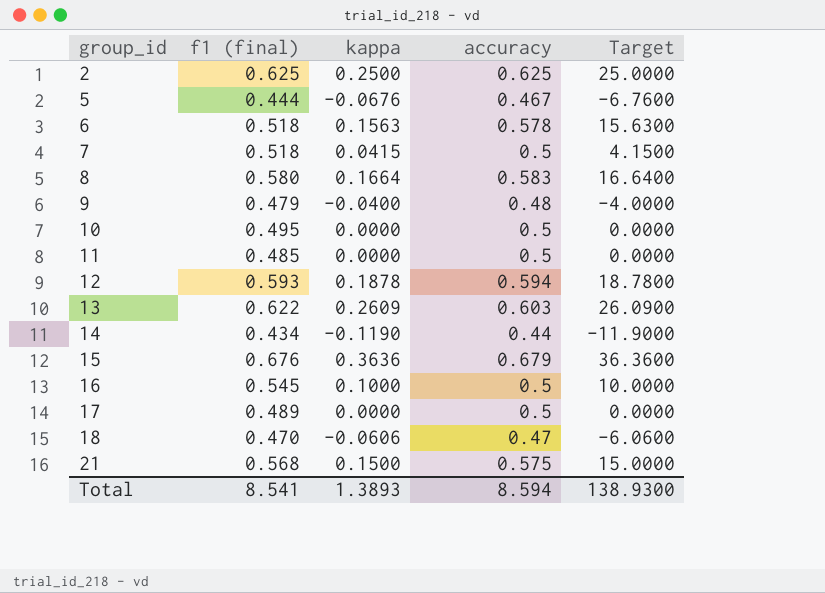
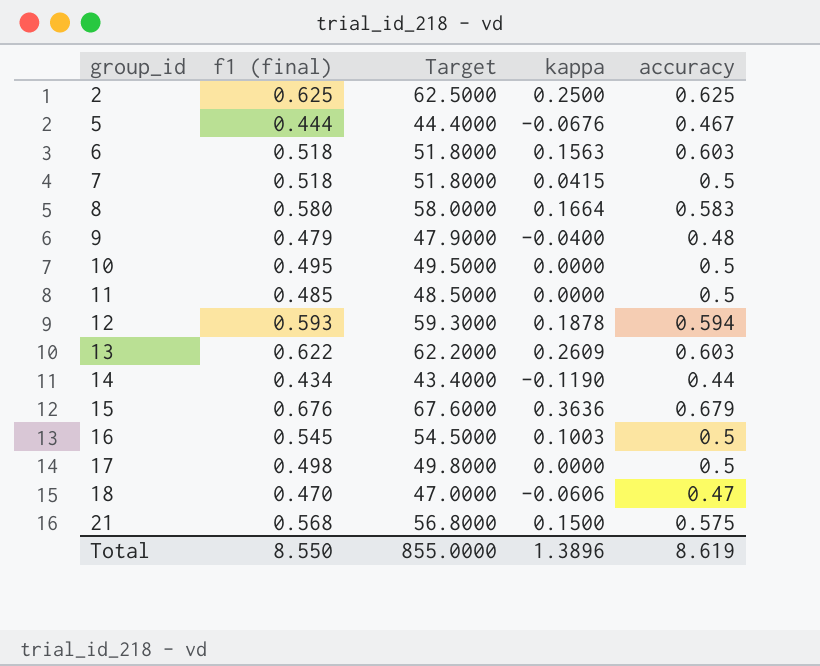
column Target | formula: [kappa] * 100 -> [f1 (final)] * 100
column Target | position: 5 -> 3
6 | accuracy: 0.578 -> 0.603
16 | kappa: 0.1000 -> 0.1003
17 | f1 (final): 0.489 -> 0.498
Total | f1 (final): 8.541 -> 8.550
Total | Target: 138.9300 -> 855.0000
Total | kappa: 1.3893 -> 1.3896
Total | accuracy: 8.594 -> 8.619

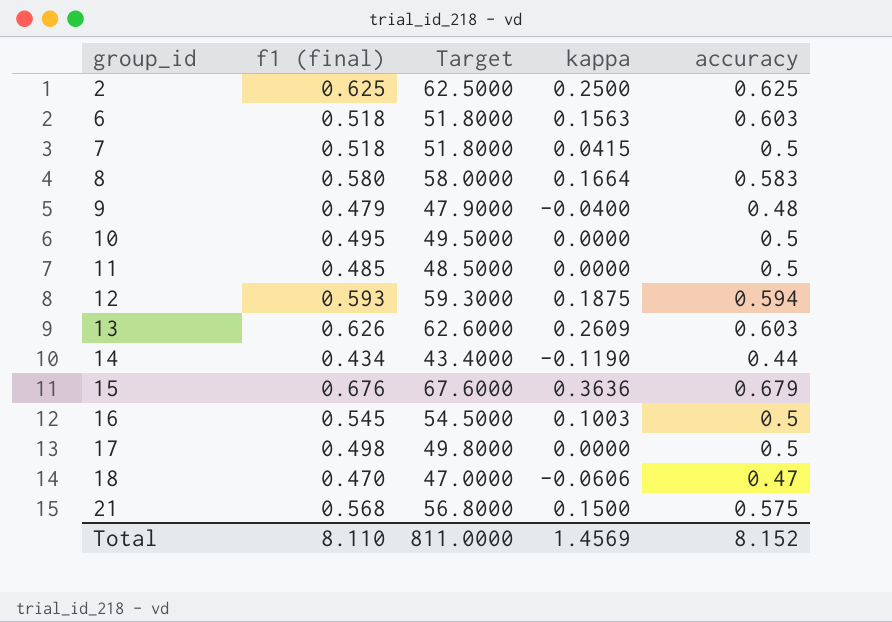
row 5: 0.444 | 44.4000 | -0.0676 | 0.467 -> none
12 | kappa: 0.1878 -> 0.1875
13 | f1 (final): 0.622 -> 0.626
13 | Target: 62.2000 -> 62.6000
Total | f1 (final): 8.550 -> 8.110
Total | Target: 855.0000 -> 811.0000
Total | kappa: 1.3896 -> 1.4569
Total | accuracy: 8.619 -> 8.152

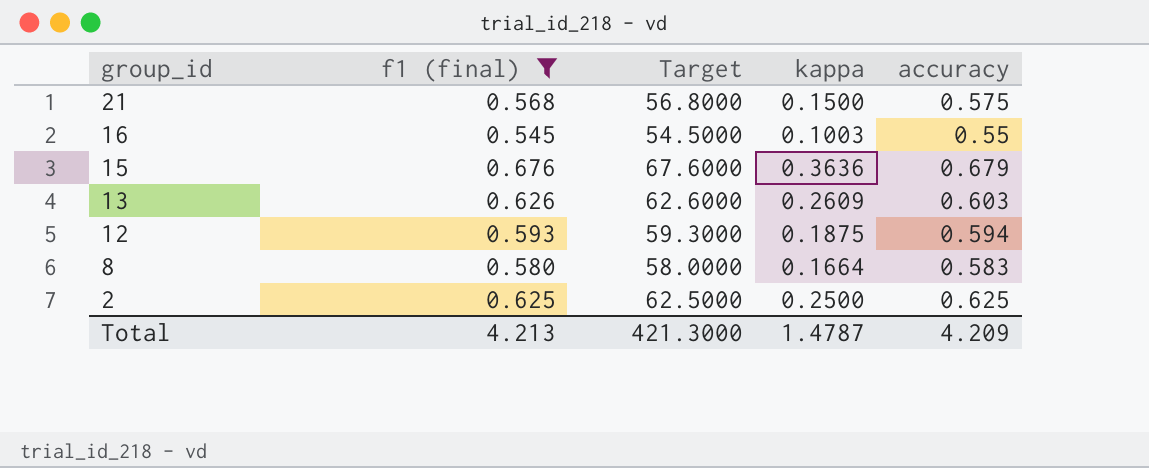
filter: none -> f1 (final) >= 0.545
row order: group_id ascending -> group_id descending
16 | accuracy: 0.5 -> 0.55
Total | f1 (final): 8.110 -> 4.213
Total | Target: 811.0000 -> 421.3000
Total | kappa: 1.4569 -> 1.4787
Total | accuracy: 8.152 -> 4.209

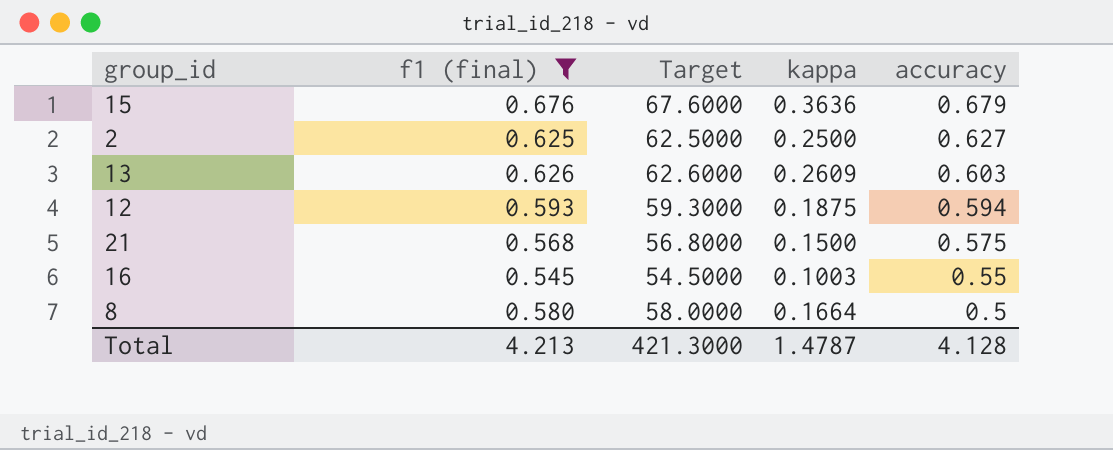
row order: group_id descending -> accuracy descending
2 | accuracy: 0.625 -> 0.627
8 | accuracy: 0.583 -> 0.5
Total | accuracy: 4.209 -> 4.128

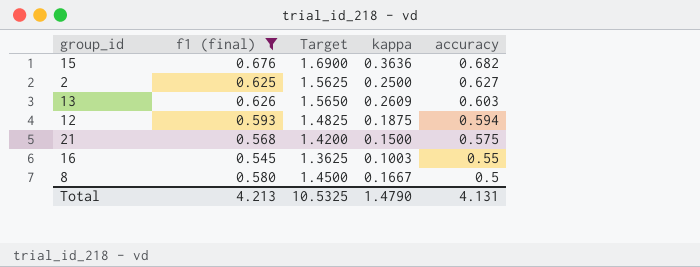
column Target | formula: [f1 (final)] * 100 -> [f1 (final)] * 2.5
15 | accuracy: 0.679 -> 0.682
8 | kappa: 0.1664 -> 0.1667
Total | Target: 421.3000 -> 10.5325
Total | kappa: 1.4787 -> 1.4790
Total | accuracy: 4.128 -> 4.131

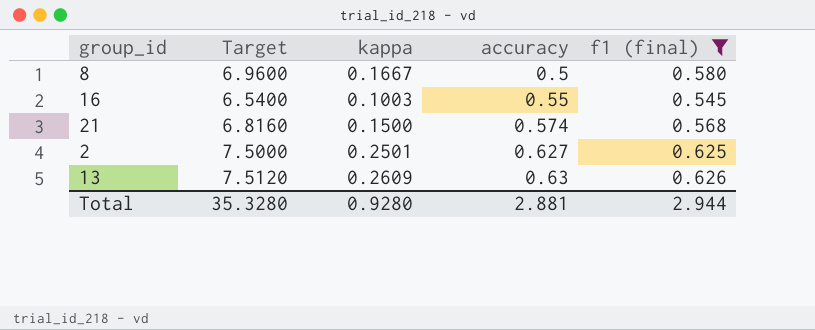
row order: accuracy descending -> accuracy ascending
column Target | formula: [f1 (final)] * 2.5 -> [f1 (final)] * 12
column f1 (final) | position: 2 -> 5
row 15: 0.676 | 1.6900 | 0.3636 | 0.682 -> none
row 12: 0.593 | 1.4825 | 0.1875 | 0.594 -> none
21 | accuracy: 0.575 -> 0.574
2 | kappa: 0.2500 -> 0.2501
13 | accuracy: 0.603 -> 0.63
Total | Target: 10.5325 -> 35.3280
Total | kappa: 1.4790 -> 0.9280
Total | accuracy: 4.131 -> 2.881
Total | f1 (final): 4.213 -> 2.944

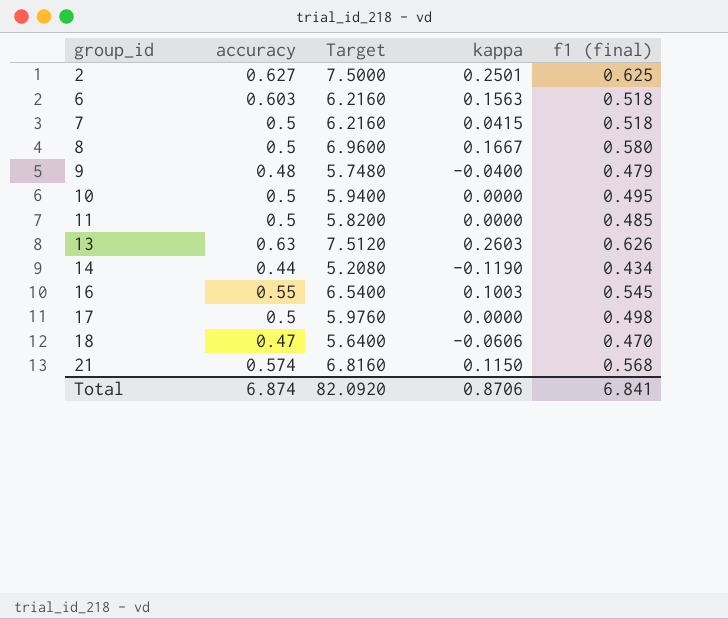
filter: f1 (final) >= 0.545 -> none
row order: accuracy ascending -> group_id ascending
column accuracy | position: 4 -> 2
13 | kappa: 0.2609 -> 0.2603
21 | kappa: 0.1500 -> 0.1150
Total | accuracy: 2.881 -> 6.874
Total | Target: 35.3280 -> 82.0920
Total | kappa: 0.9280 -> 0.8706
Total | f1 (final): 2.944 -> 6.841

